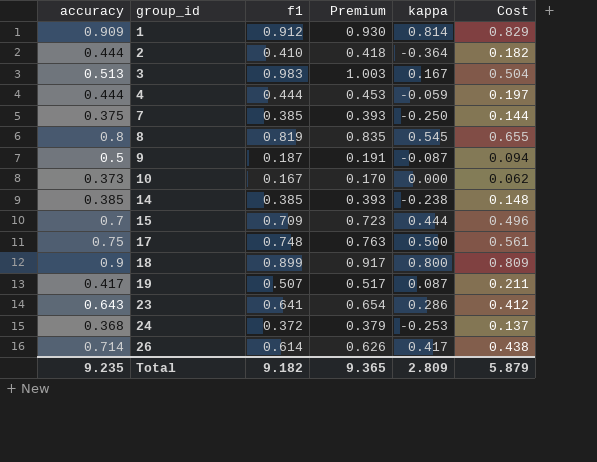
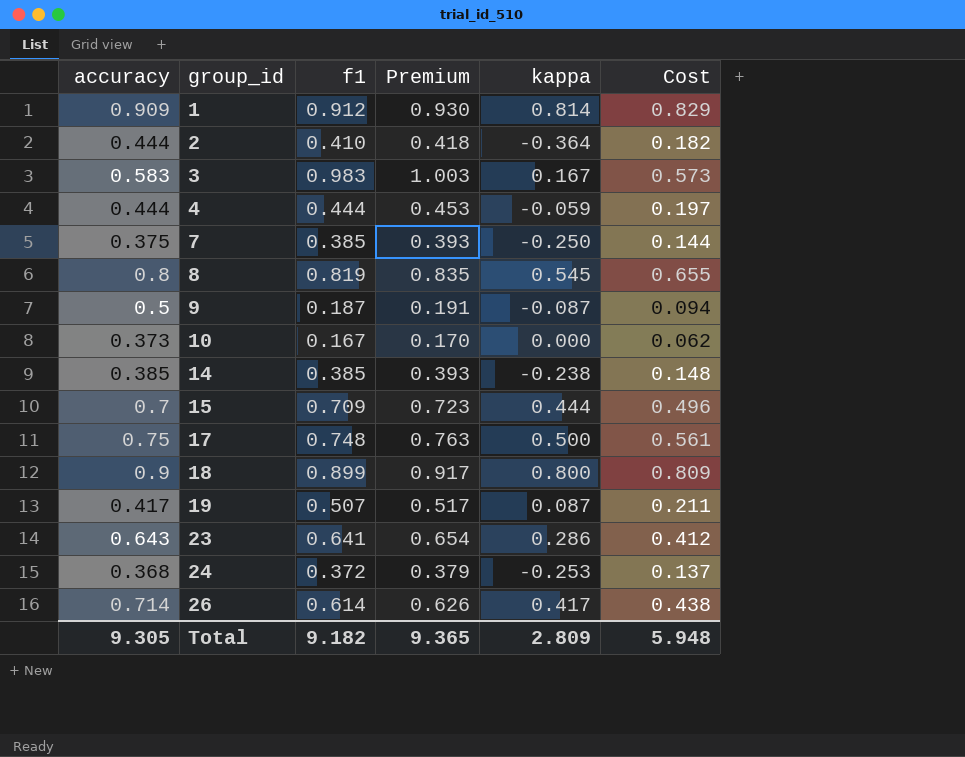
3 | accuracy: 0.513 -> 0.583
3 | Cost: 0.504 -> 0.573
Total | accuracy: 9.235 -> 9.305
Total | Cost: 5.879 -> 5.948

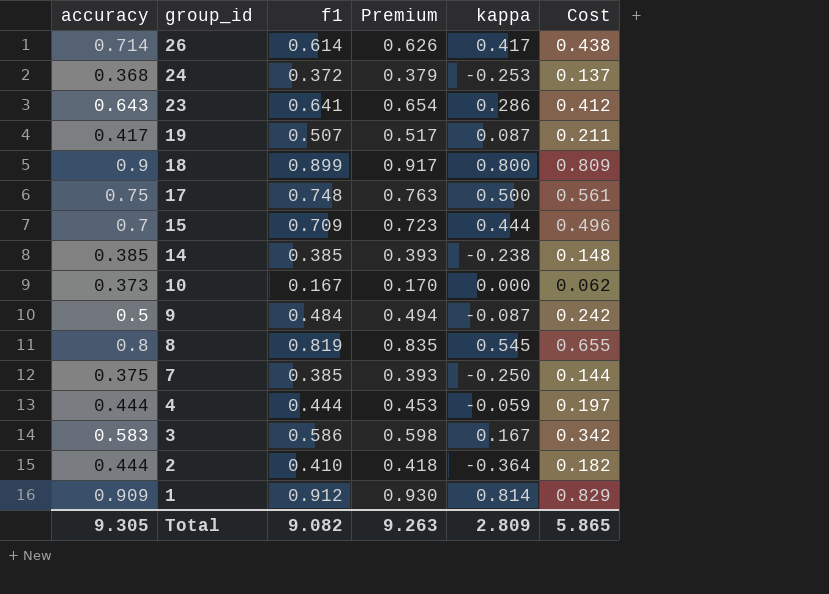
row order: group_id ascending -> group_id descending
9 | f1: 0.187 -> 0.484
9 | Premium: 0.191 -> 0.494
9 | Cost: 0.094 -> 0.242
3 | f1: 0.983 -> 0.586
3 | Premium: 1.003 -> 0.598
3 | Cost: 0.573 -> 0.342
Total | f1: 9.182 -> 9.082
Total | Premium: 9.365 -> 9.263
Total | Cost: 5.948 -> 5.865

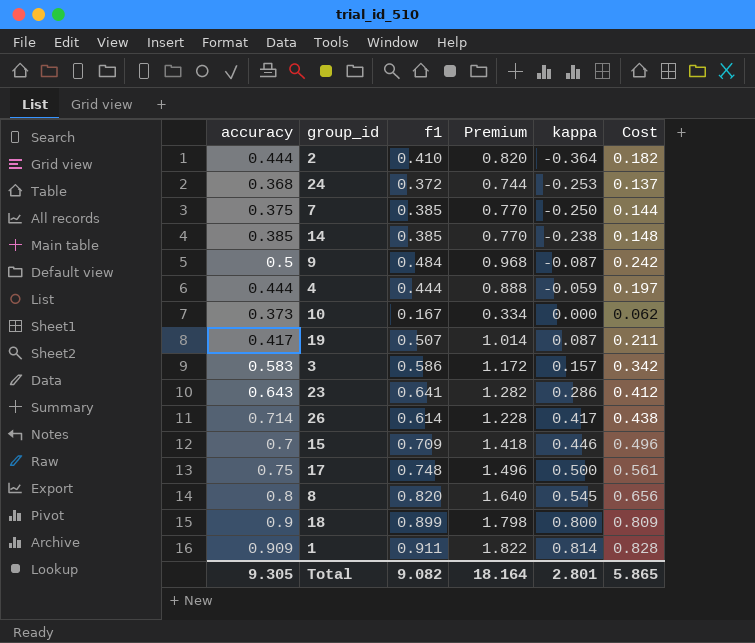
row order: group_id descending -> kappa ascending
column Premium | formula: [f1] * 1.02 -> [f1] * 2
3 | kappa: 0.167 -> 0.157
15 | kappa: 0.444 -> 0.446
8 | f1: 0.819 -> 0.820
8 | Cost: 0.655 -> 0.656
1 | f1: 0.912 -> 0.911
1 | Cost: 0.829 -> 0.828
Total | Premium: 9.263 -> 18.164
Total | kappa: 2.809 -> 2.801

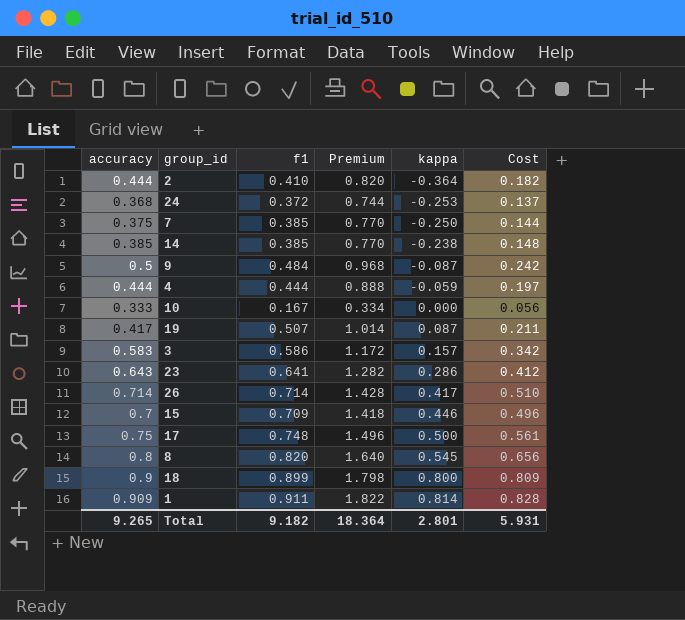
10 | accuracy: 0.373 -> 0.333
10 | Cost: 0.062 -> 0.056
26 | f1: 0.614 -> 0.714
26 | Premium: 1.228 -> 1.428
26 | Cost: 0.438 -> 0.510
Total | accuracy: 9.305 -> 9.265
Total | f1: 9.082 -> 9.182
Total | Premium: 18.164 -> 18.364
Total | Cost: 5.865 -> 5.931

